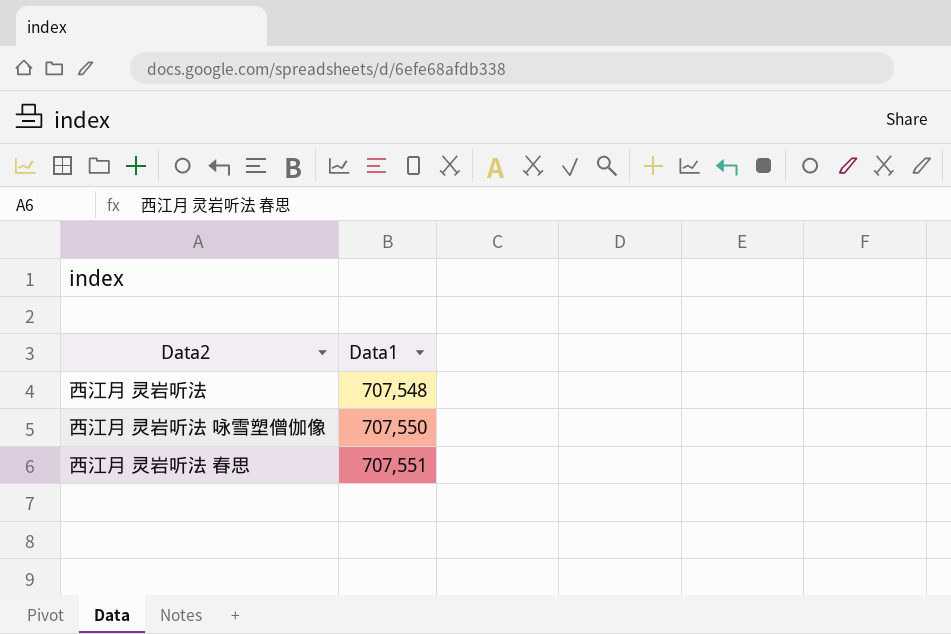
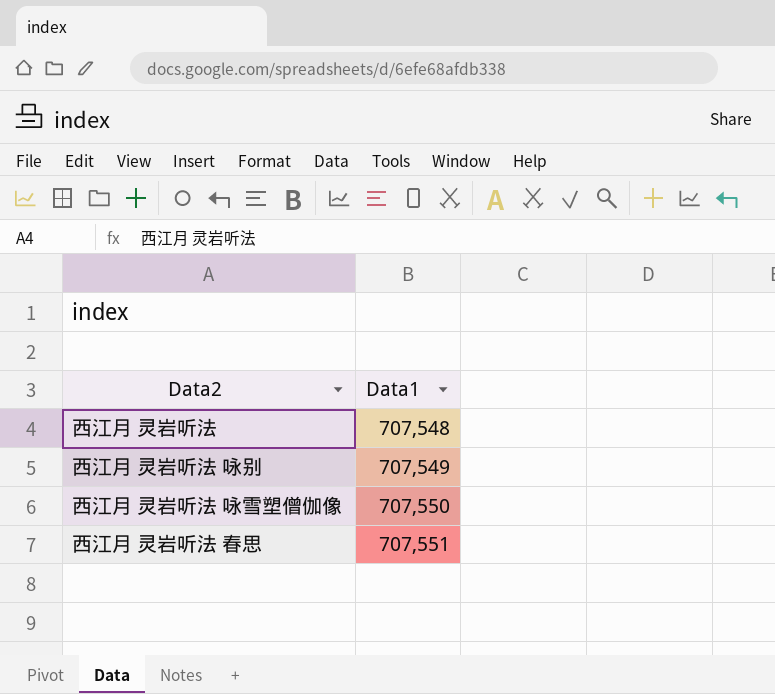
row 西江月 灵岩听法 咏别: none -> 707,549

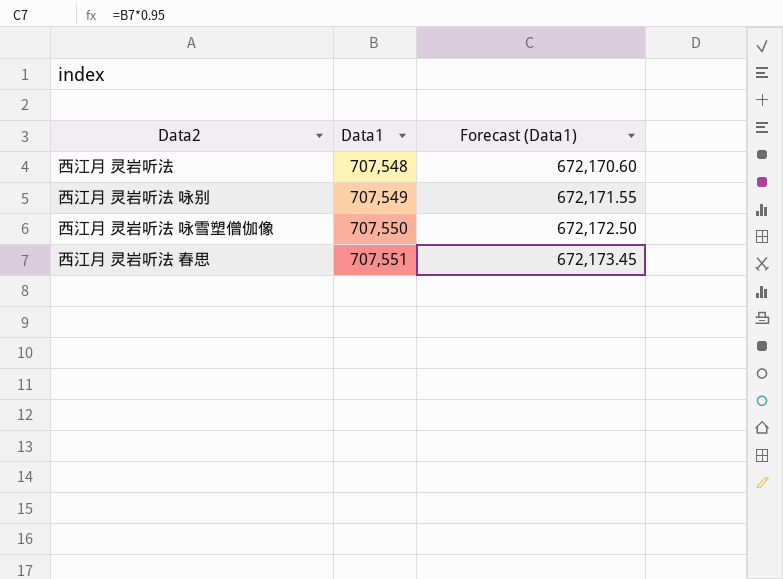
column Forecast (Data1) | formula: none -> [Data1] * 0.95

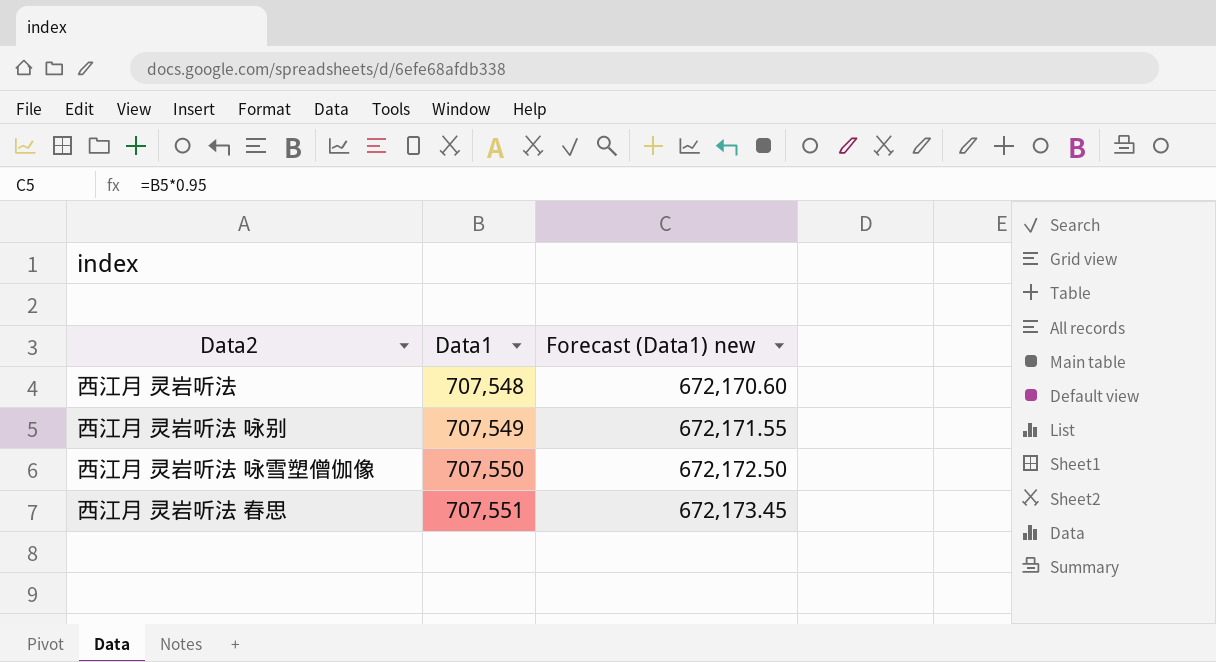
column name: Forecast (Data1) -> Forecast (Data1) new

